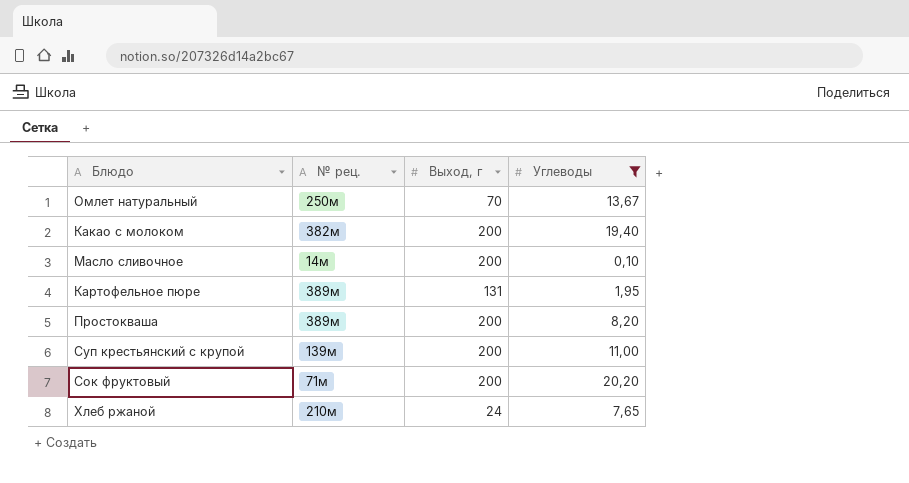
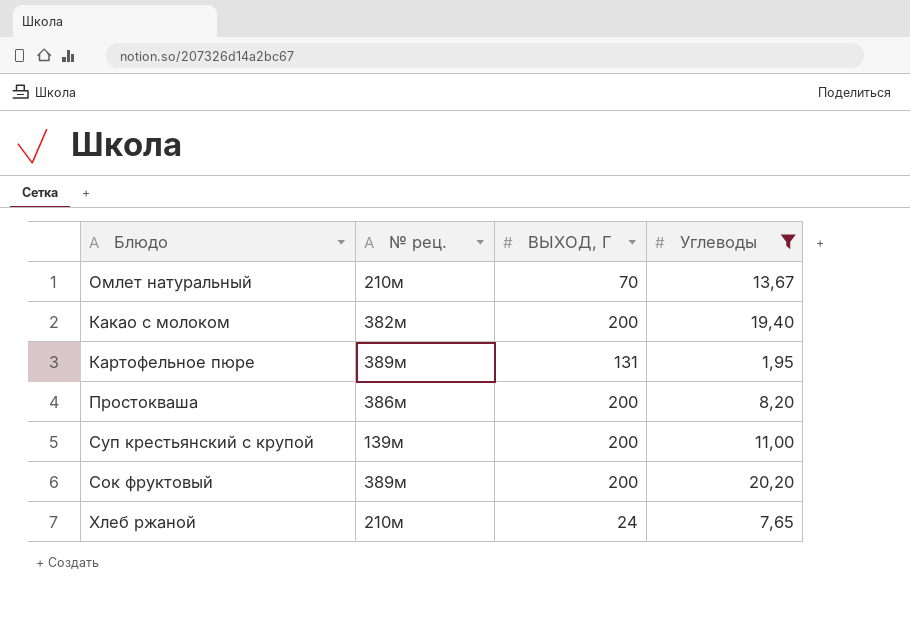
column name: Выход, г -> ВЫХОД, Г
row Масло сливочное: 14м | 200 | 0,10 -> none
Омлет натуральный | № рец.: 250м -> 210м
Простокваша | № рец.: 389м -> 386м
Сок фруктовый | № рец.: 71м -> 389м

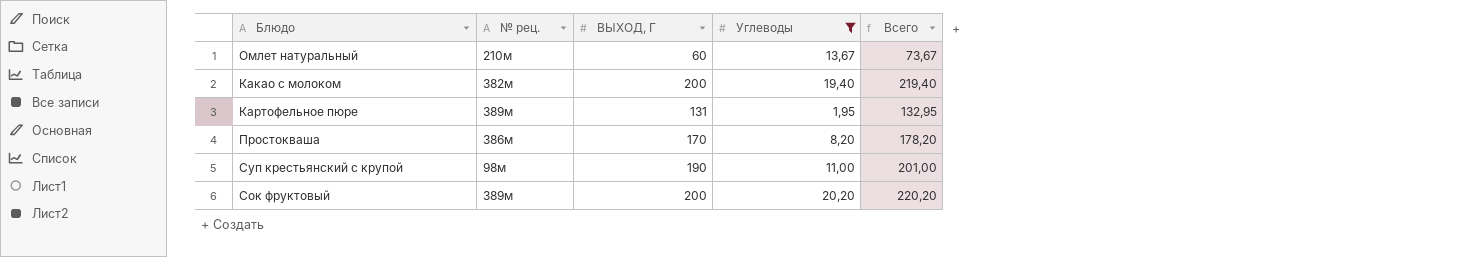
column Всего | formula: none -> [ВЫХОД, Г] + [Углеводы]
row Хлеб ржаной: 210м | 24 | 7,65 -> none
Омлет натуральный | ВЫХОД, Г: 70 -> 60
Простокваша | ВЫХОД, Г: 200 -> 170
Суп крестьянский с крупой | № рец.: 139м -> 98м
Суп крестьянский с крупой | ВЫХОД, Г: 200 -> 190

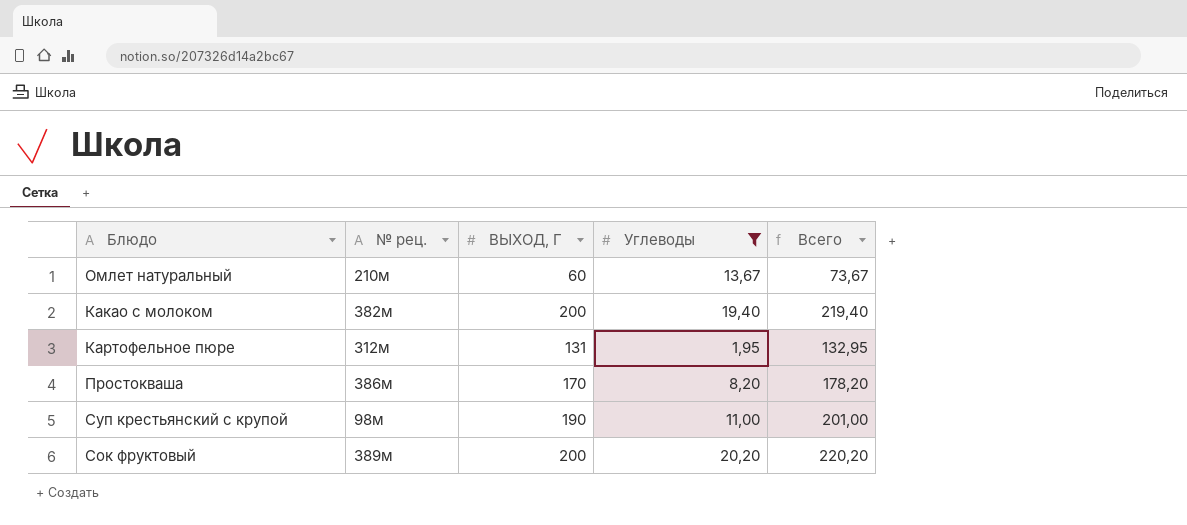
Картофельное пюре | № рец.: 389м -> 312м

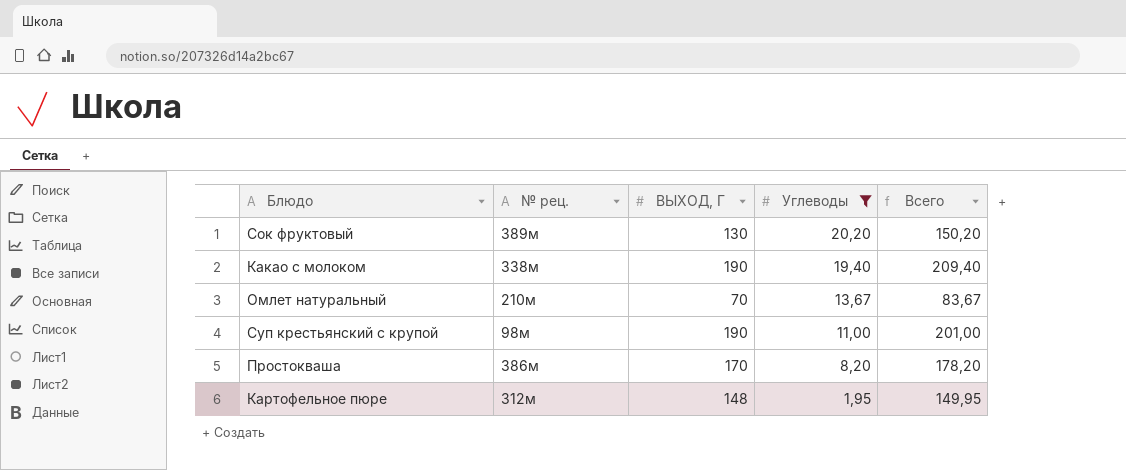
row order: none -> Углеводы descending
Сок фруктовый | ВЫХОД, Г: 200 -> 130
Сок фруктовый | Всего: 220,20 -> 150,20
Какао с молоком | № рец.: 382м -> 338м
Какао с молоком | ВЫХОД, Г: 200 -> 190
Какао с молоком | Всего: 219,40 -> 209,40
Омлет натуральный | ВЫХОД, Г: 60 -> 70
Омлет натуральный | Всего: 73,67 -> 83,67
Картофельное пюре | ВЫХОД, Г: 131 -> 148
Картофельное пюре | Всего: 132,95 -> 149,95

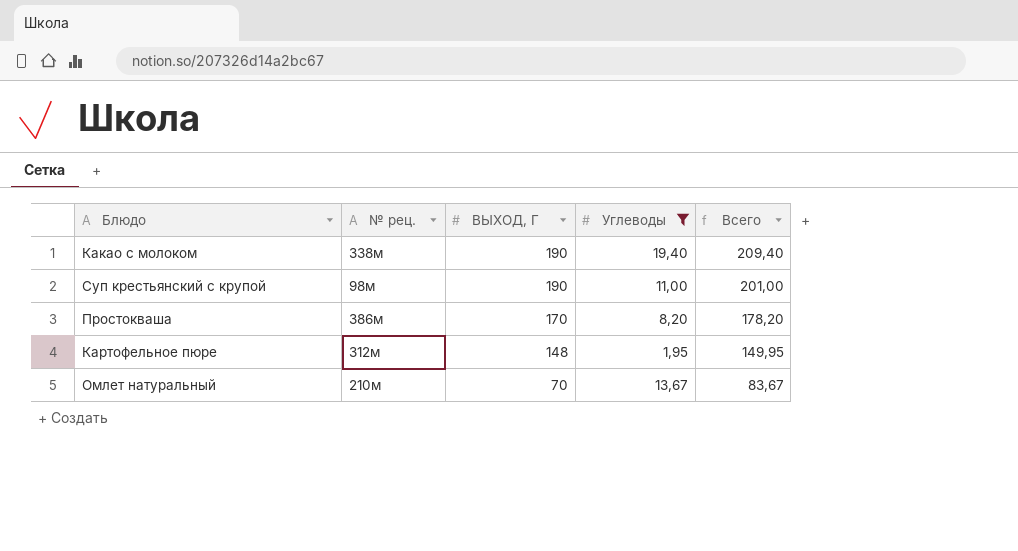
row order: Углеводы descending -> ВЫХОД, Г descending
row Сок фруктовый: 389м | 130 | 20,20 | 150,20 -> none

